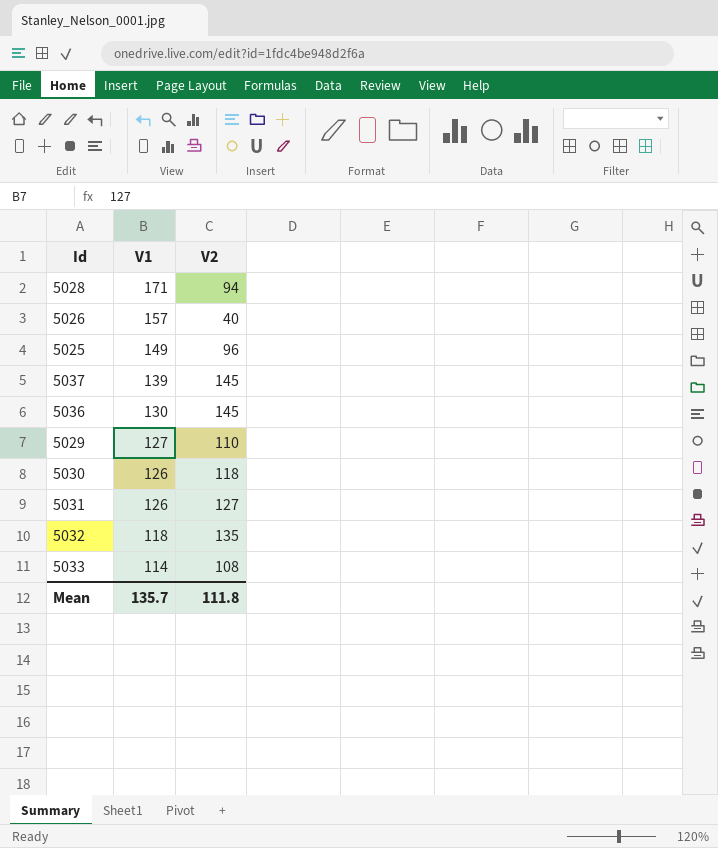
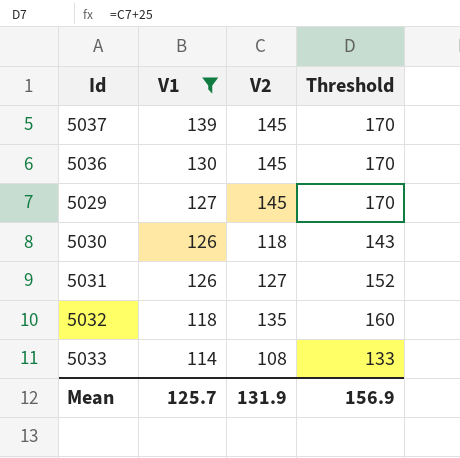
filter: none -> V1 <= 139
column Threshold | formula: none -> [V2] + 25
5029 | V2: 110 -> 145
Mean | V1: 135.7 -> 125.7
Mean | V2: 111.8 -> 131.9

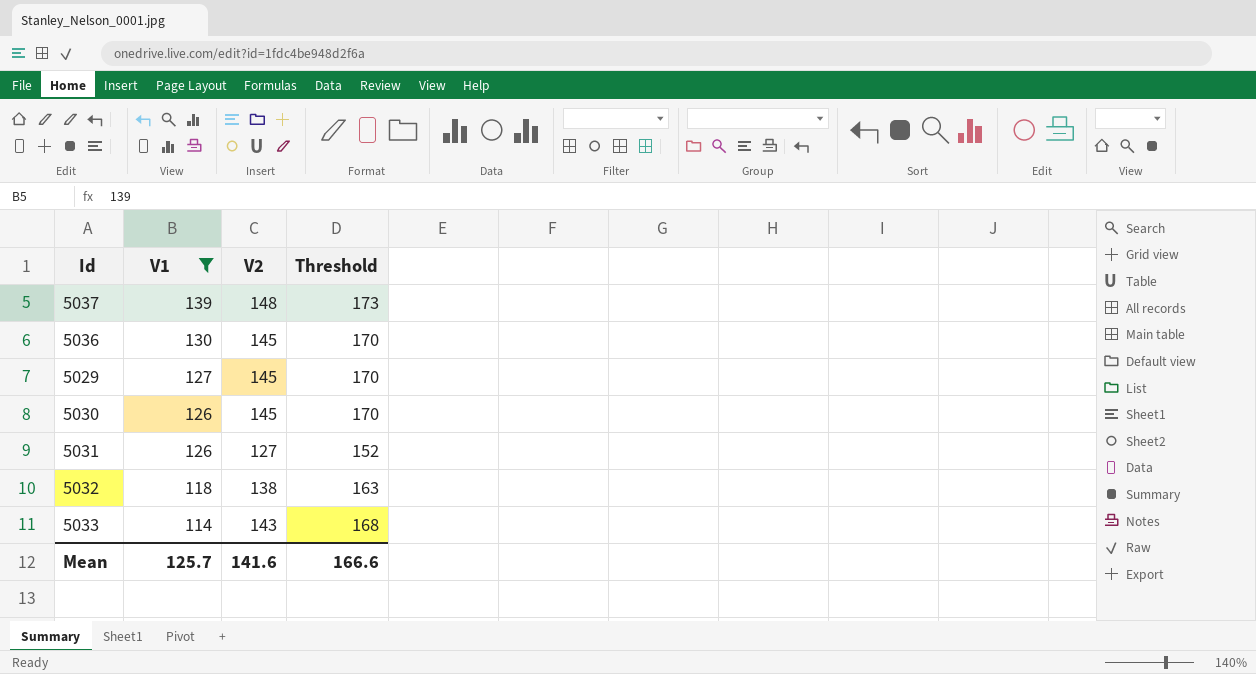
5037 | V2: 145 -> 148
5037 | Threshold: 170 -> 173
5030 | V2: 118 -> 145
5030 | Threshold: 143 -> 170
5032 | V2: 135 -> 138
5032 | Threshold: 160 -> 163
5033 | V2: 108 -> 143
5033 | Threshold: 133 -> 168
Mean | V2: 131.9 -> 141.6
Mean | Threshold: 156.9 -> 166.6

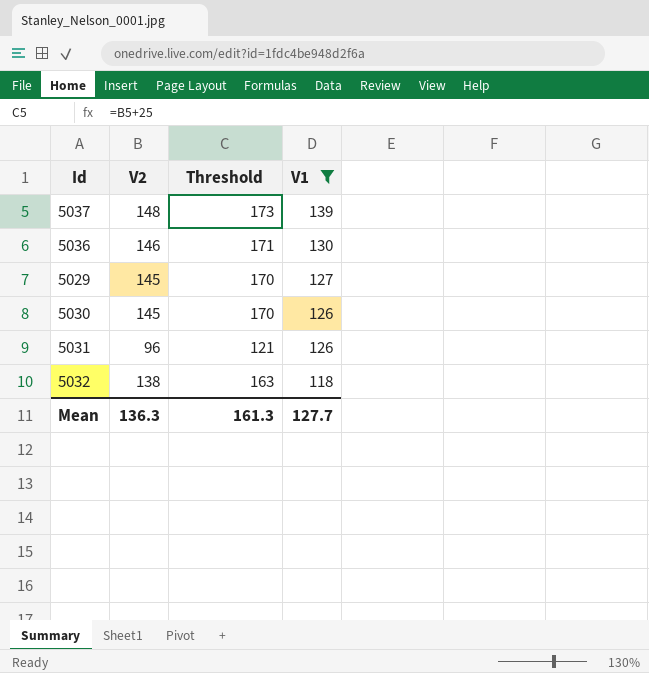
column V1 | position: 2 -> 4
row 5033: 114 | 143 | 168 -> none
5036 | V2: 145 -> 146
5036 | Threshold: 170 -> 171
5031 | V2: 127 -> 96
5031 | Threshold: 152 -> 121
Mean | V2: 141.6 -> 136.3
Mean | Threshold: 166.6 -> 161.3
Mean | V1: 125.7 -> 127.7

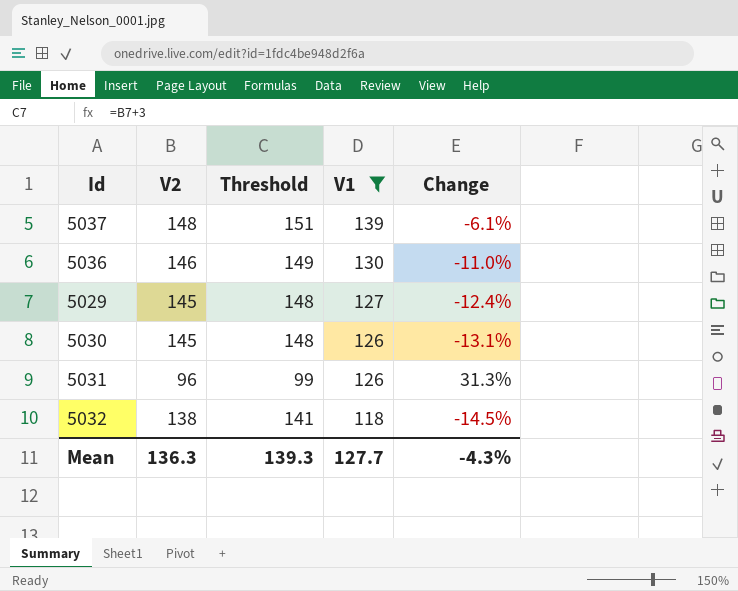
column Threshold | formula: [V2] + 25 -> [V2] + 3
column Change | formula: none -> ([V1] - [V2]) / [V2]
Mean | Threshold: 161.3 -> 139.3

